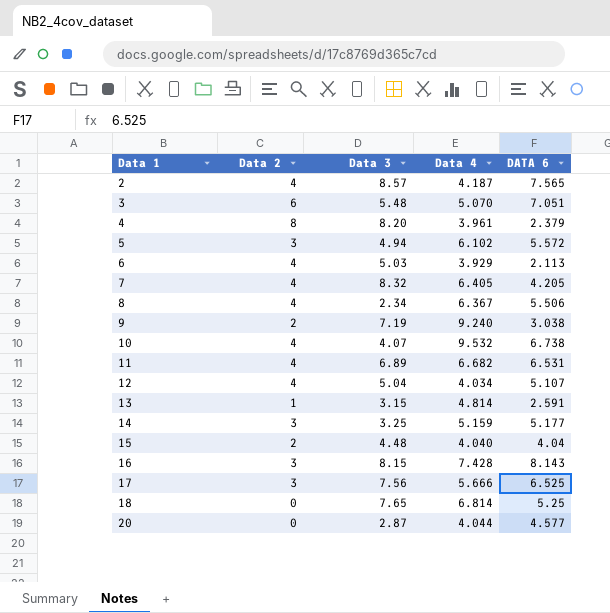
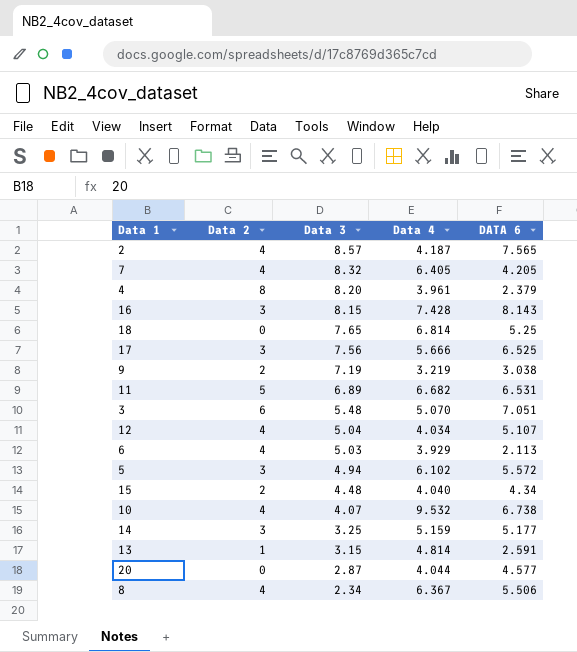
row order: Data 1 ascending -> Data 3 descending
9 | Data 4: 9.240 -> 3.219
11 | Data 2: 4 -> 5
15 | DATA 6: 4.04 -> 4.34

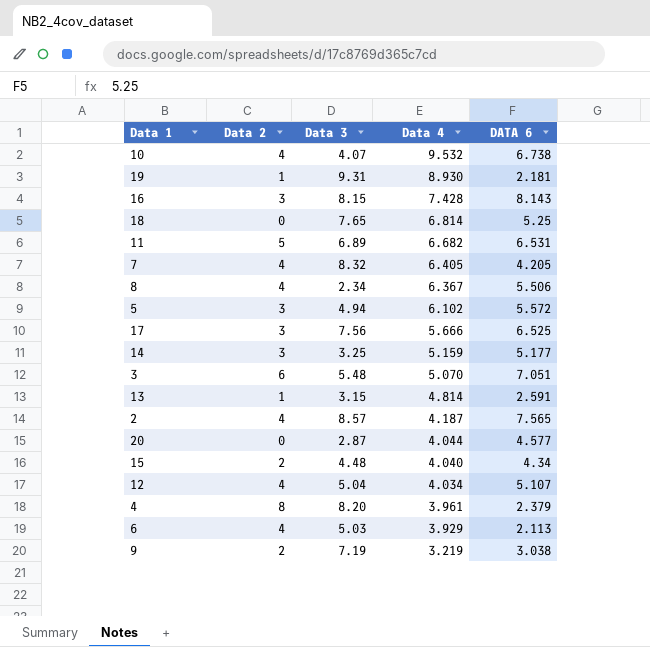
row order: Data 3 descending -> Data 4 descending
row 19: none -> 1 | 9.31 | 8.930 | 2.181

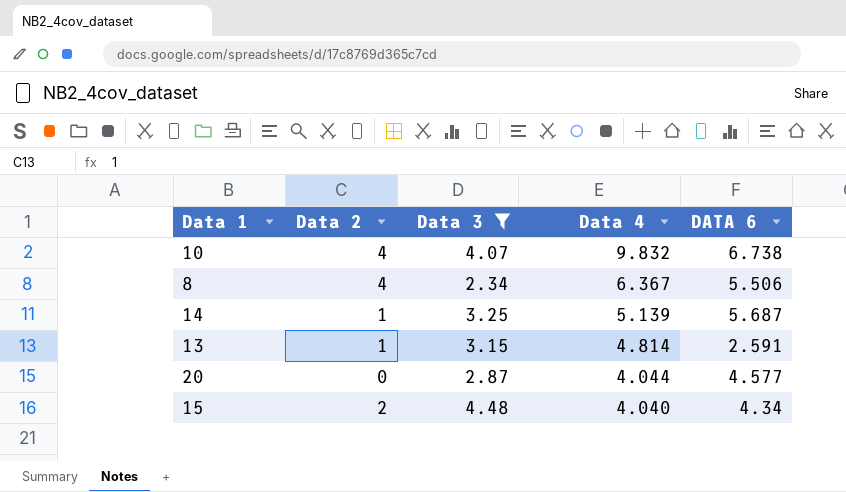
filter: none -> Data 3 <= 4.48
10 | Data 4: 9.532 -> 9.832
14 | Data 2: 3 -> 1
14 | Data 4: 5.159 -> 5.139
14 | DATA 6: 5.177 -> 5.687

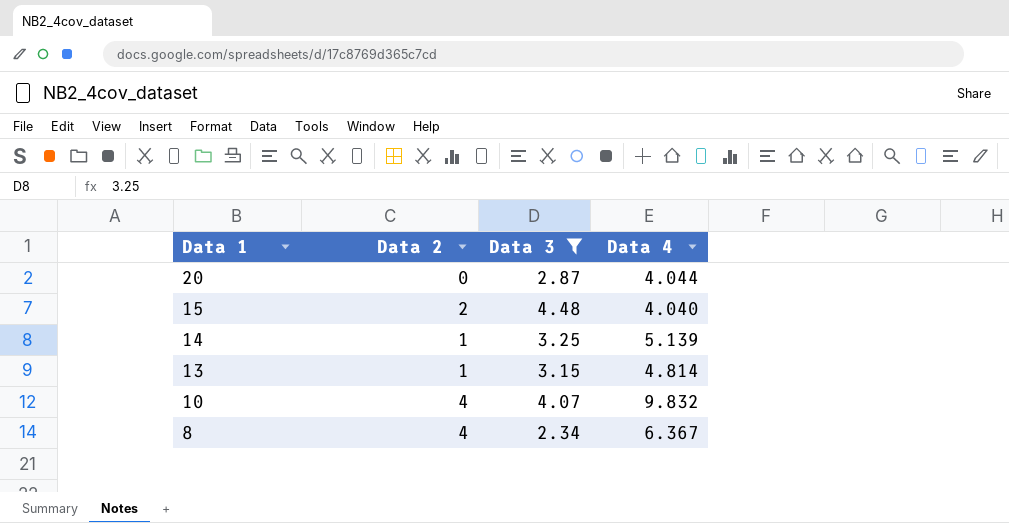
row order: Data 4 descending -> Data 1 descending
column DATA 6 | position: 5 -> none

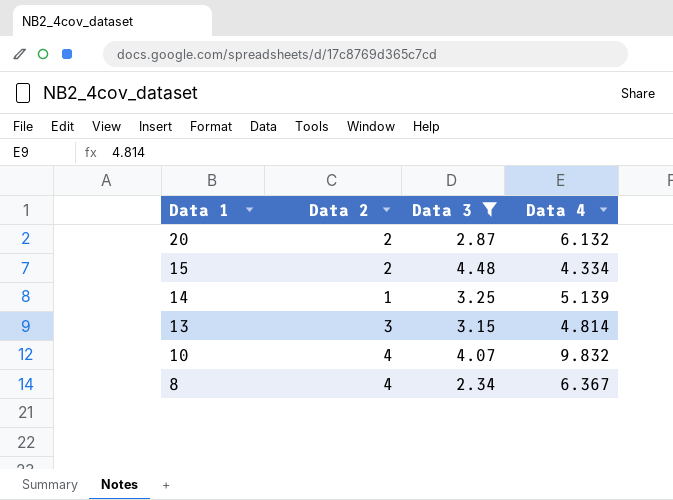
20 | Data 2: 0 -> 2
20 | Data 4: 4.044 -> 6.132
15 | Data 4: 4.040 -> 4.334
13 | Data 2: 1 -> 3

